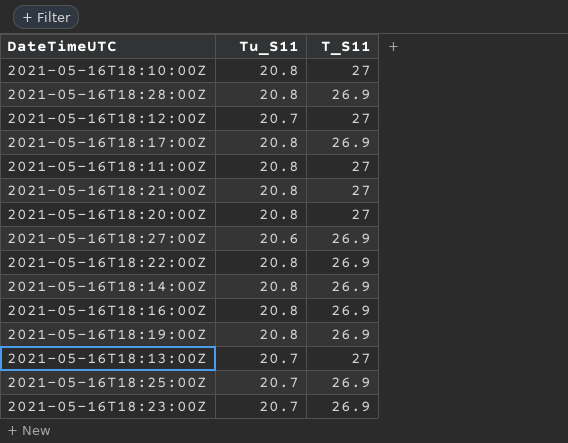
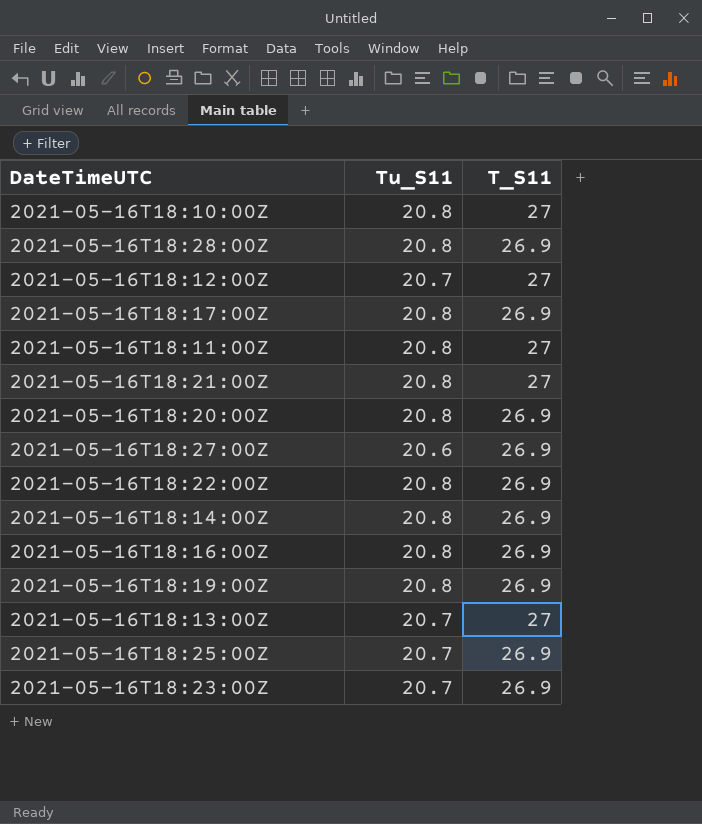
2021-05-16T18:20:00Z | T_S11: 27 -> 26.9

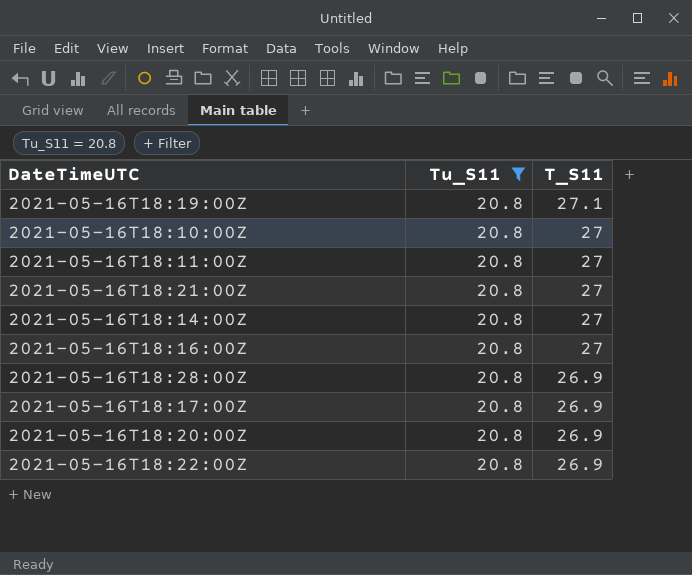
filter: none -> Tu_S11 = 20.8
row order: none -> T_S11 descending
2021-05-16T18:19:00Z | T_S11: 26.9 -> 27.1
2021-05-16T18:14:00Z | T_S11: 26.9 -> 27
2021-05-16T18:16:00Z | T_S11: 26.9 -> 27

